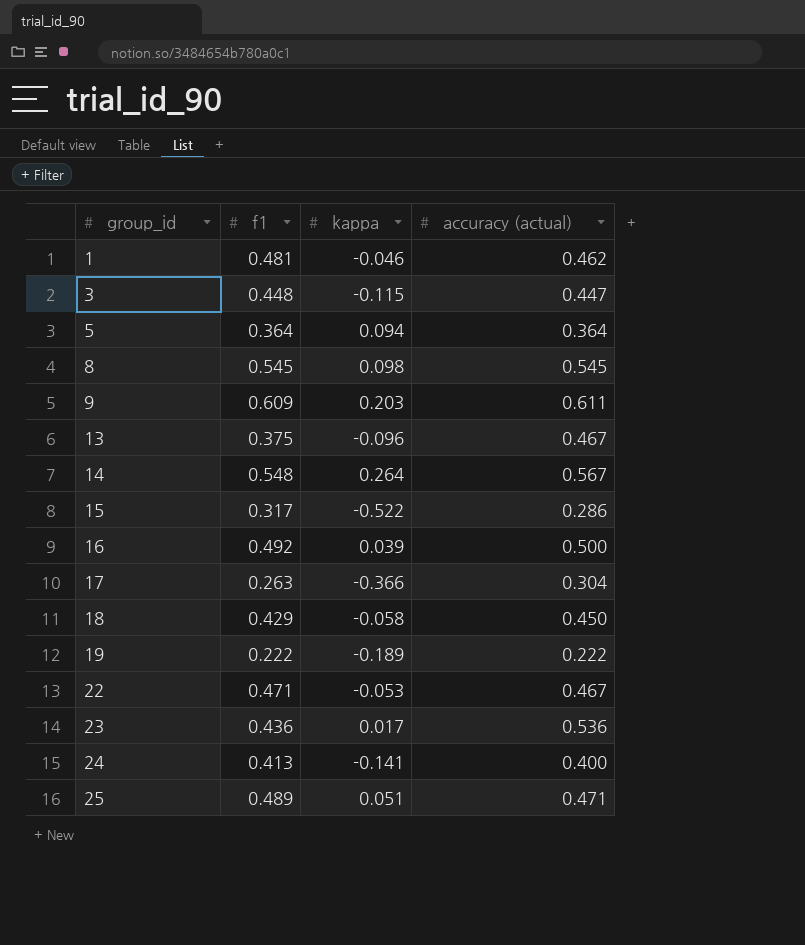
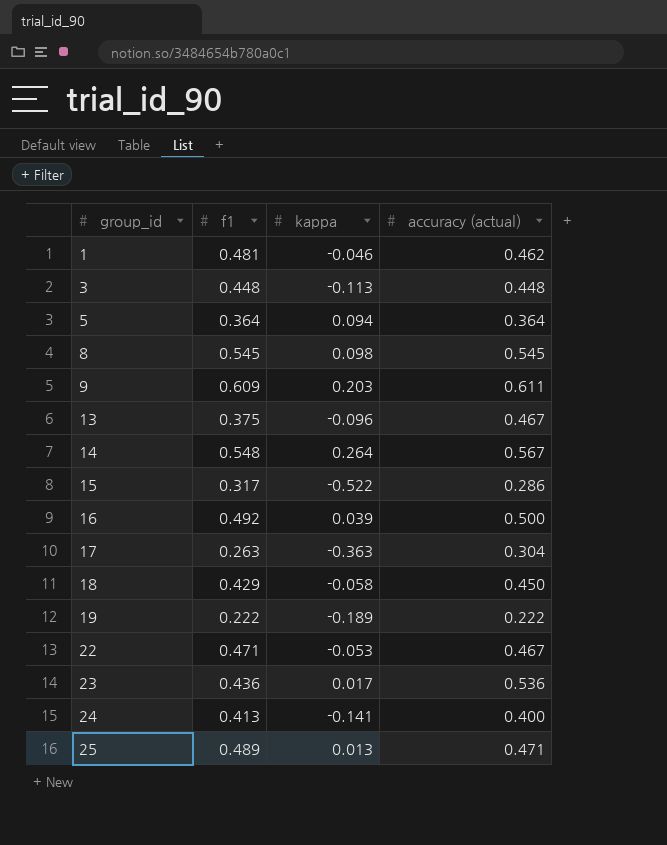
3 | kappa: -0.115 -> -0.113
3 | accuracy (actual): 0.447 -> 0.448
17 | kappa: -0.366 -> -0.363
25 | kappa: 0.051 -> 0.013

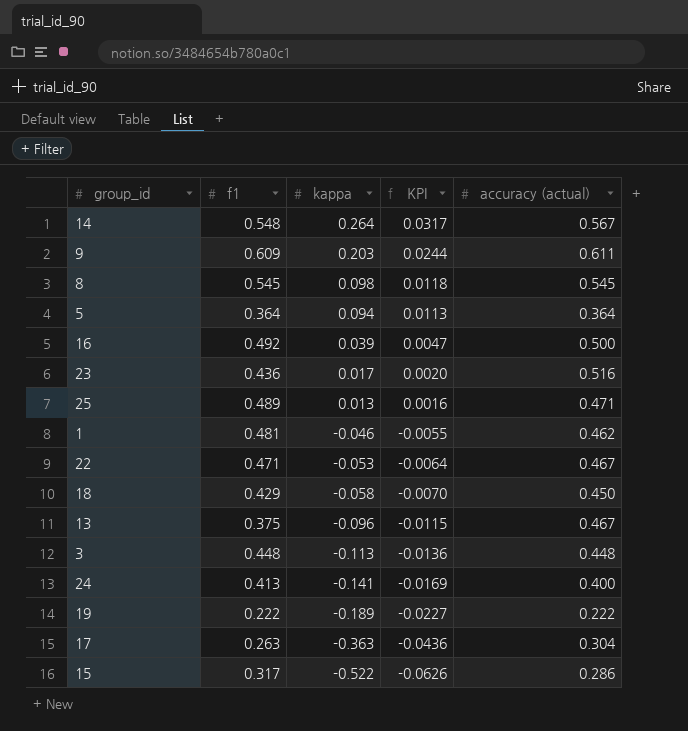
row order: group_id ascending -> kappa descending
column KPI | formula: none -> [kappa] * 0.12
23 | accuracy (actual): 0.536 -> 0.516

